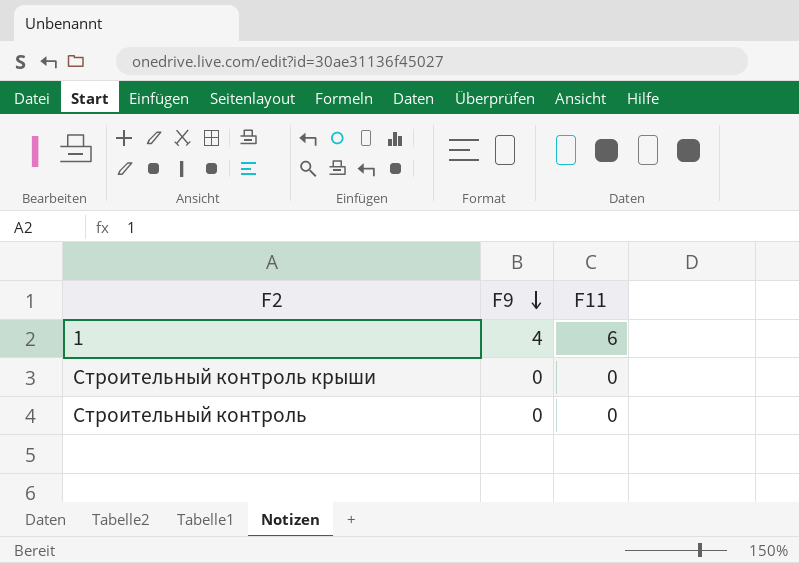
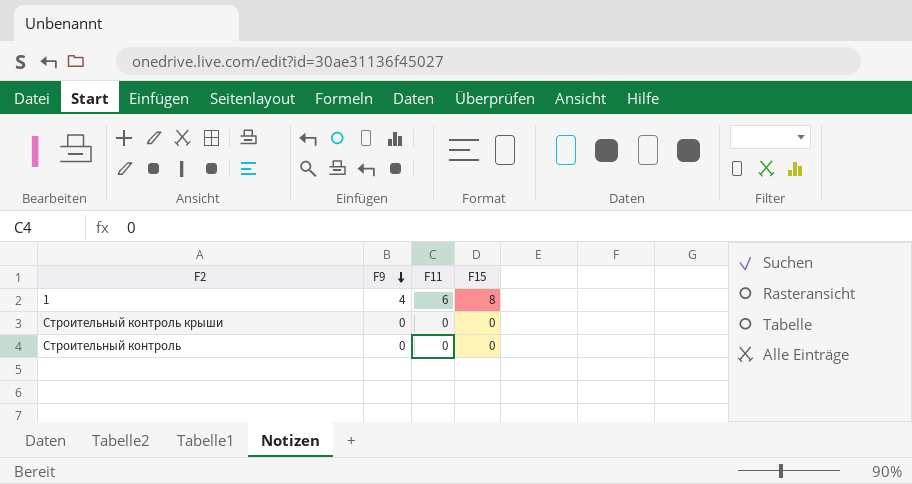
column F15 | position: none -> 4

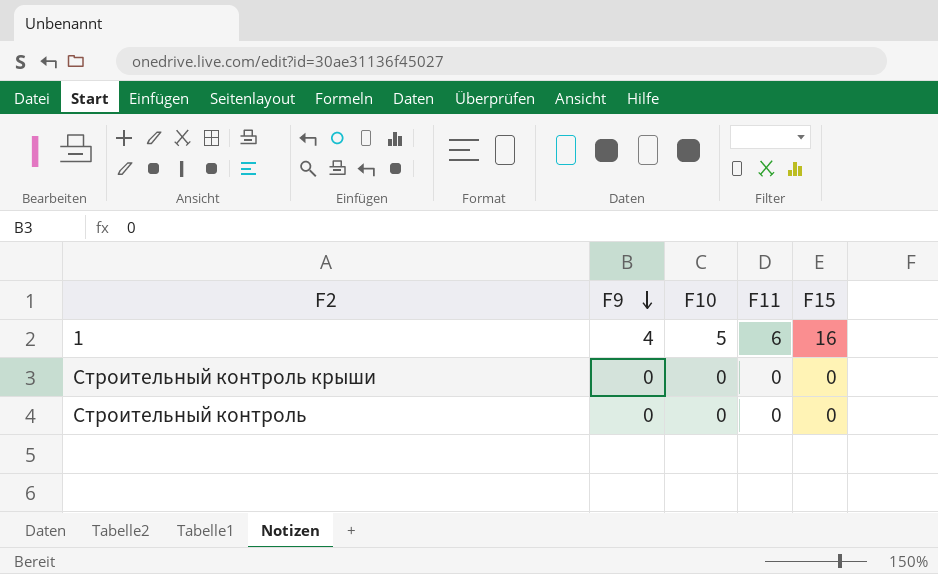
column F10 | position: none -> 3
1 | F15: 8 -> 16

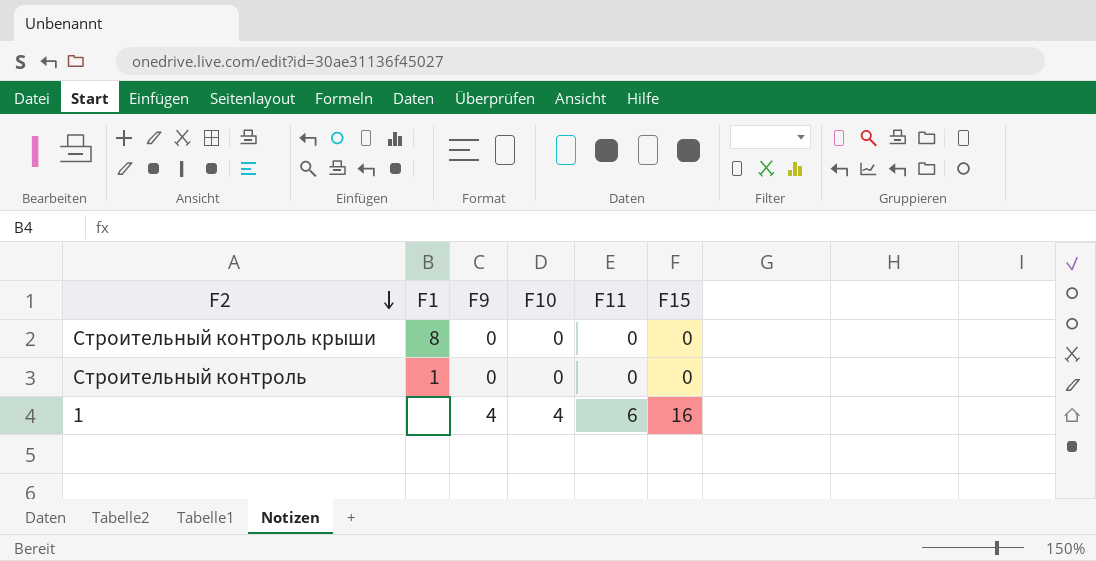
row order: F9 descending -> F2 descending
column F1 | position: none -> 2
1 | F10: 5 -> 4

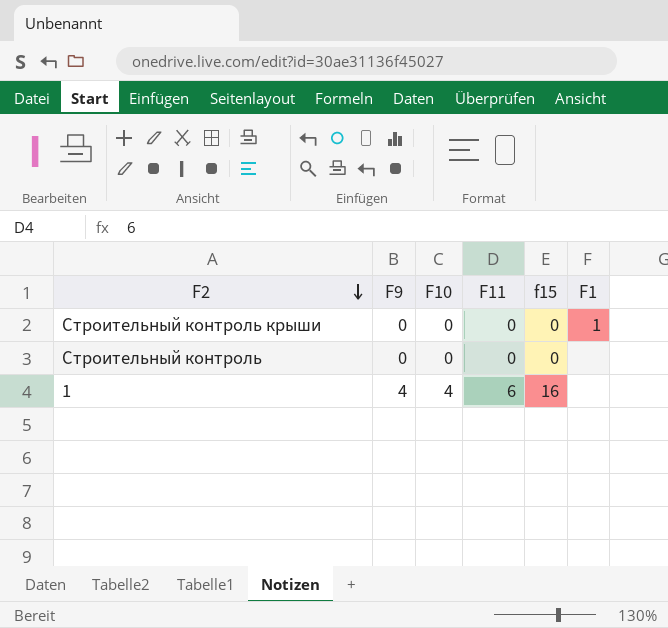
column name: F15 -> f15
column F1 | position: 2 -> 6
Строительный контроль крыши | F1: 8 -> 1
Строительный контроль | F1: 1 -> none

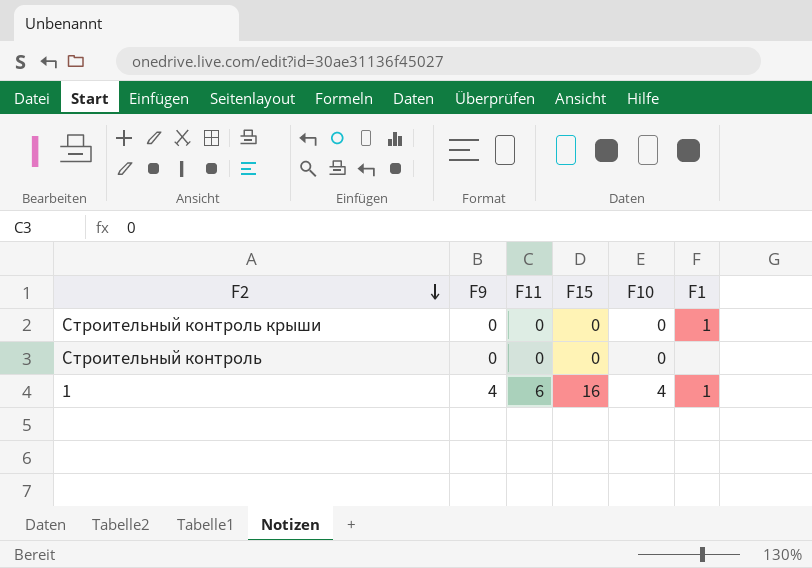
column name: f15 -> F15
column F10 | position: 3 -> 5
1 | F1: none -> 1

